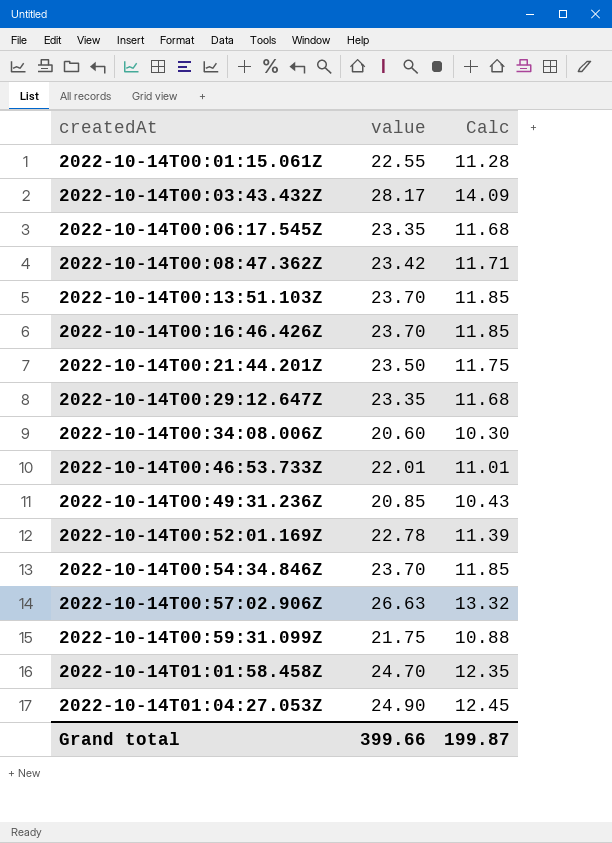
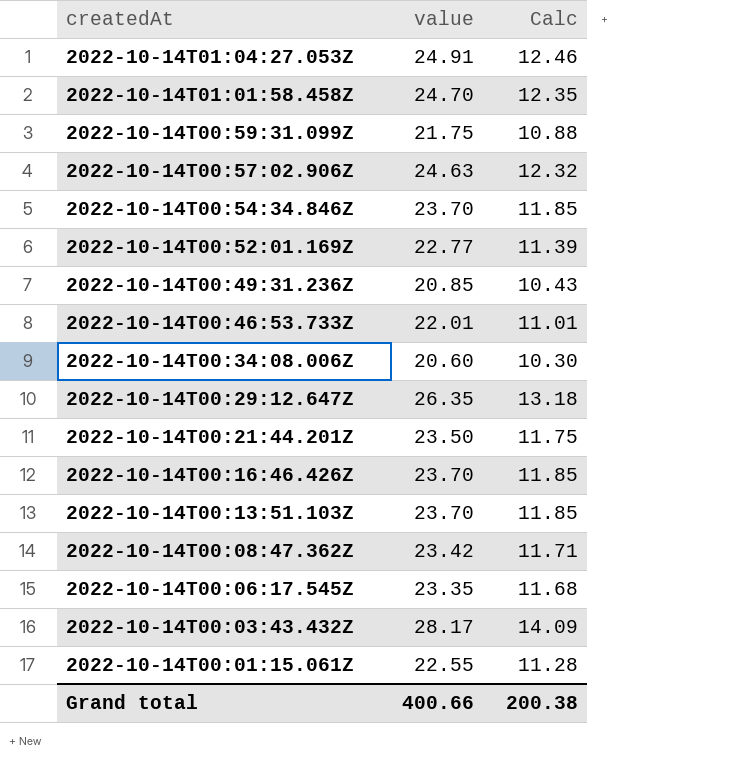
row order: createdAt ascending -> createdAt descending
2022-10-14T01:04:27.053Z | value: 24.90 -> 24.91
2022-10-14T01:04:27.053Z | Calc: 12.45 -> 12.46
2022-10-14T00:57:02.906Z | value: 26.63 -> 24.63
2022-10-14T00:57:02.906Z | Calc: 13.32 -> 12.32
2022-10-14T00:52:01.169Z | value: 22.78 -> 22.77
2022-10-14T00:29:12.647Z | value: 23.35 -> 26.35
2022-10-14T00:29:12.647Z | Calc: 11.68 -> 13.18
Grand total | value: 399.66 -> 400.66
Grand total | Calc: 199.87 -> 200.38

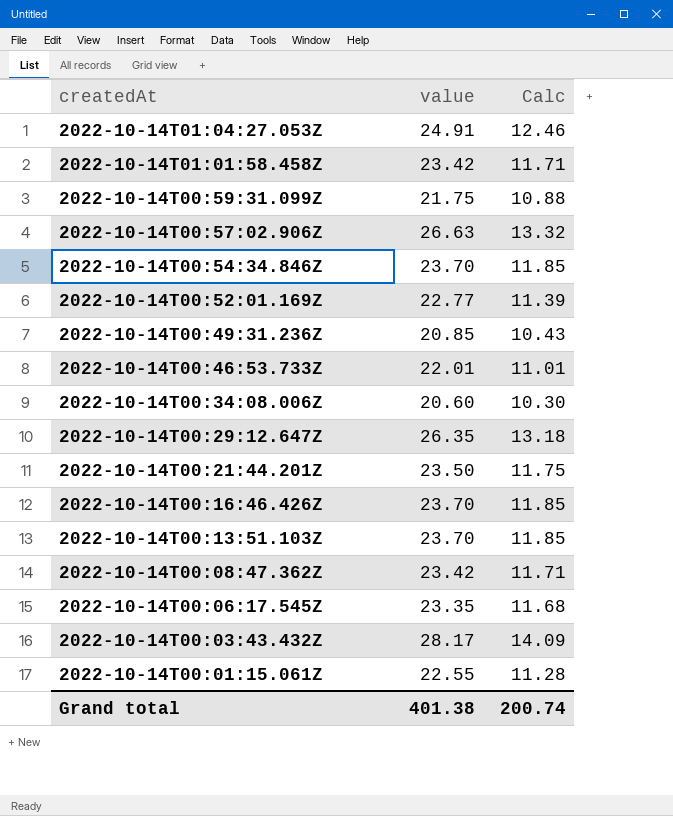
2022-10-14T01:01:58.458Z | value: 24.70 -> 23.42
2022-10-14T01:01:58.458Z | Calc: 12.35 -> 11.71
2022-10-14T00:57:02.906Z | value: 24.63 -> 26.63
2022-10-14T00:57:02.906Z | Calc: 12.32 -> 13.32
Grand total | value: 400.66 -> 401.38
Grand total | Calc: 200.38 -> 200.74

